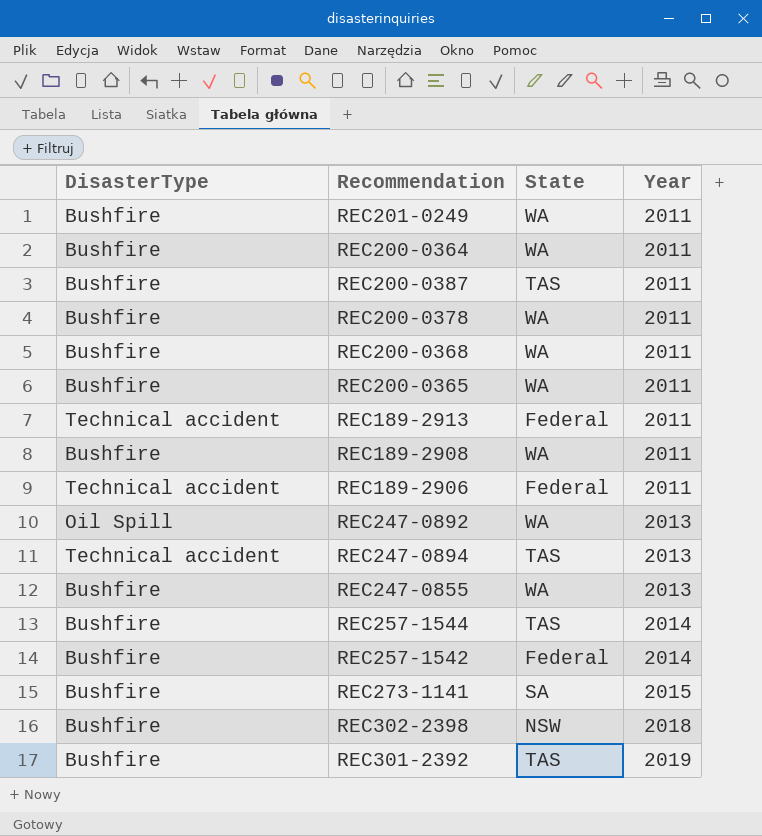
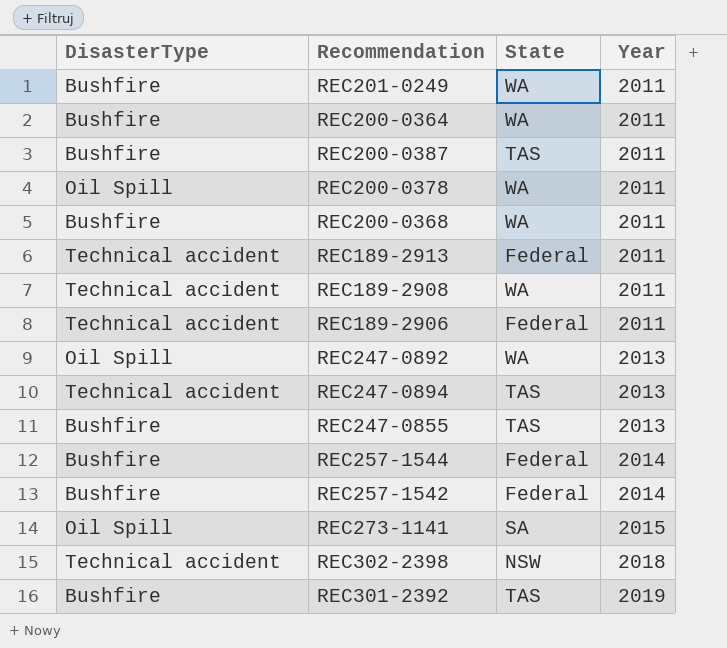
row REC200-0365: Bushfire | WA | 2011 -> none
REC200-0378 | DisasterType: Bushfire -> Oil Spill
REC189-2908 | DisasterType: Bushfire -> Technical accident
REC247-0855 | State: WA -> TAS
REC257-1544 | State: TAS -> Federal
REC273-1141 | DisasterType: Bushfire -> Oil Spill
REC302-2398 | DisasterType: Bushfire -> Technical accident

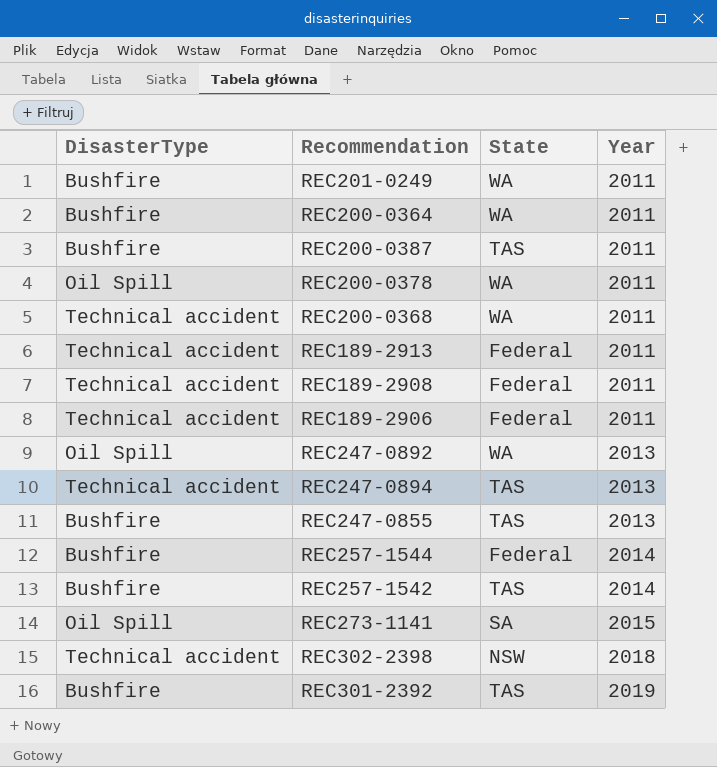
REC200-0368 | DisasterType: Bushfire -> Technical accident
REC189-2908 | State: WA -> Federal
REC257-1542 | State: Federal -> TAS

